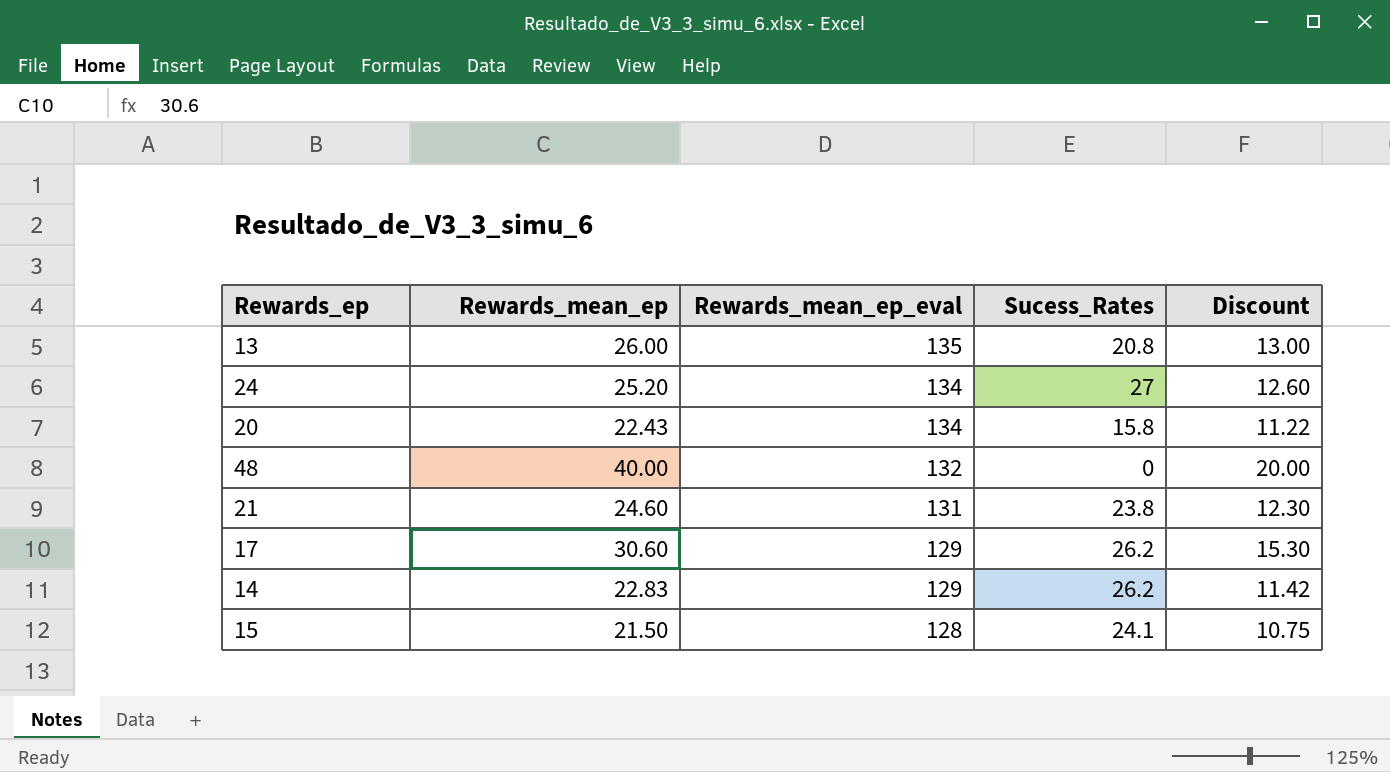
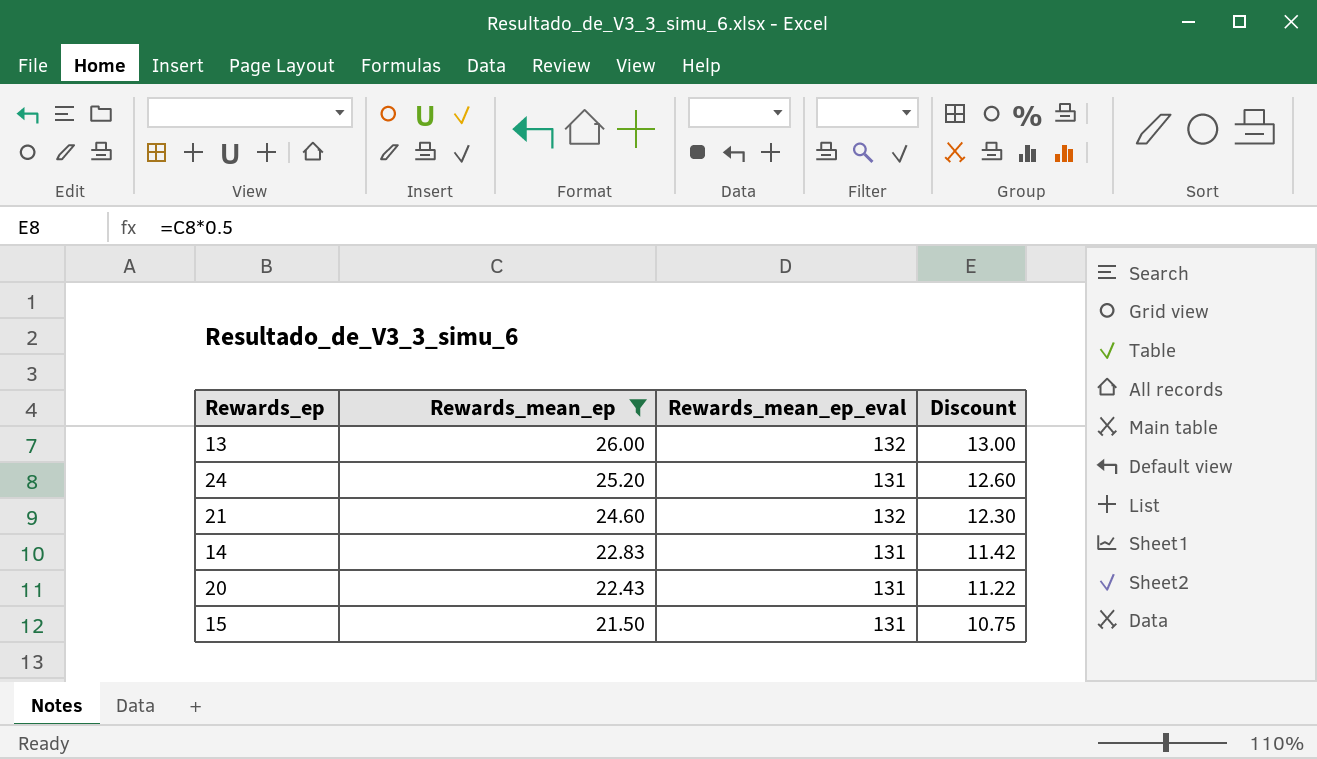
filter: none -> Rewards_mean_ep <= 26.00
row order: Rewards_mean_ep_eval descending -> Rewards_mean_ep descending
column Sucess_Rates | position: 4 -> none
13 | Rewards_mean_ep_eval: 135 -> 132
24 | Rewards_mean_ep_eval: 134 -> 131
21 | Rewards_mean_ep_eval: 131 -> 132
14 | Rewards_mean_ep_eval: 129 -> 131
20 | Rewards_mean_ep_eval: 134 -> 131
15 | Rewards_mean_ep_eval: 128 -> 131

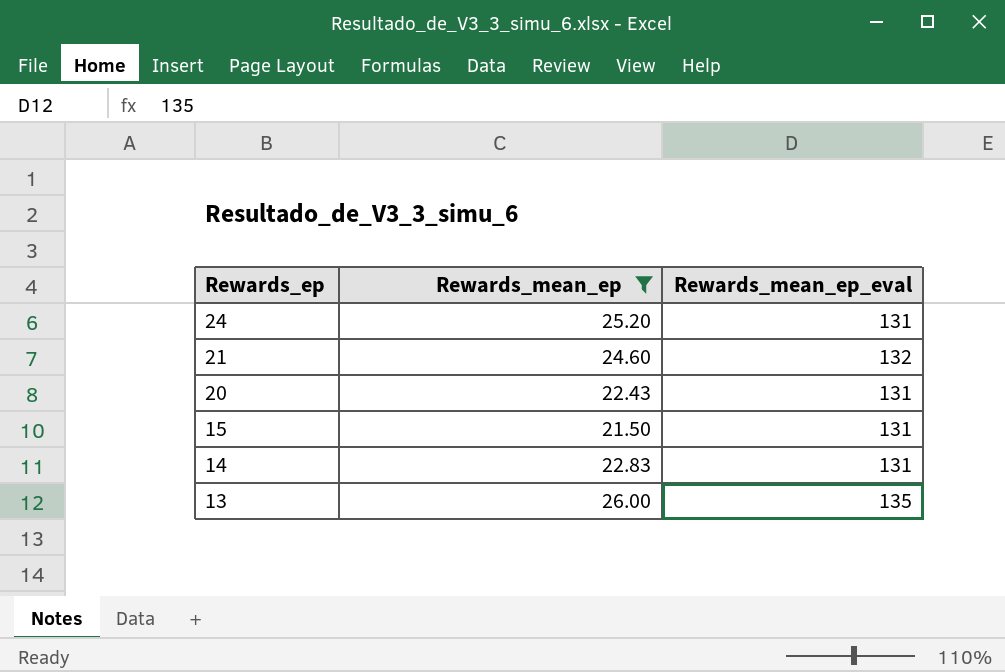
row order: Rewards_mean_ep descending -> Rewards_ep descending
column Discount | formula: [Rewards_mean_ep] * 0.5 -> none
13 | Rewards_mean_ep_eval: 132 -> 135

